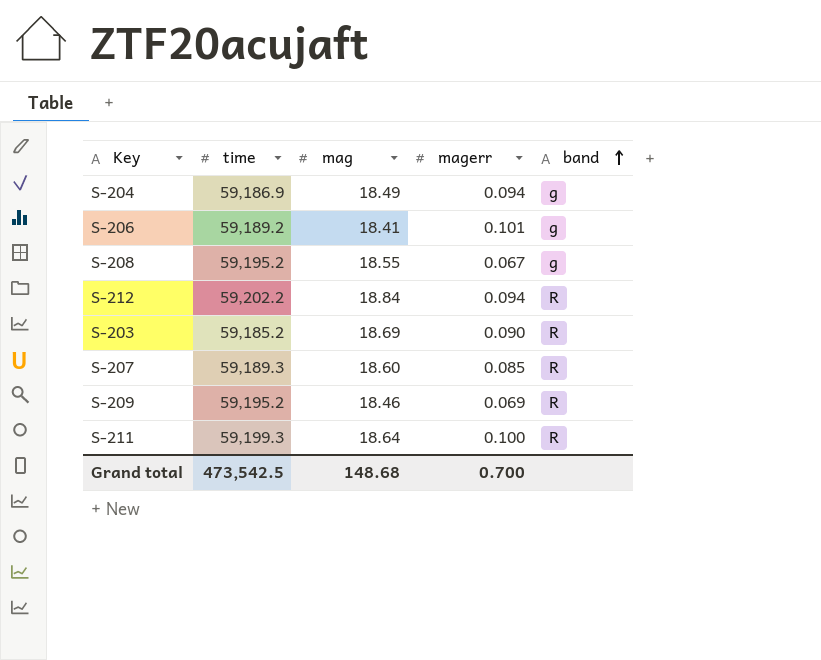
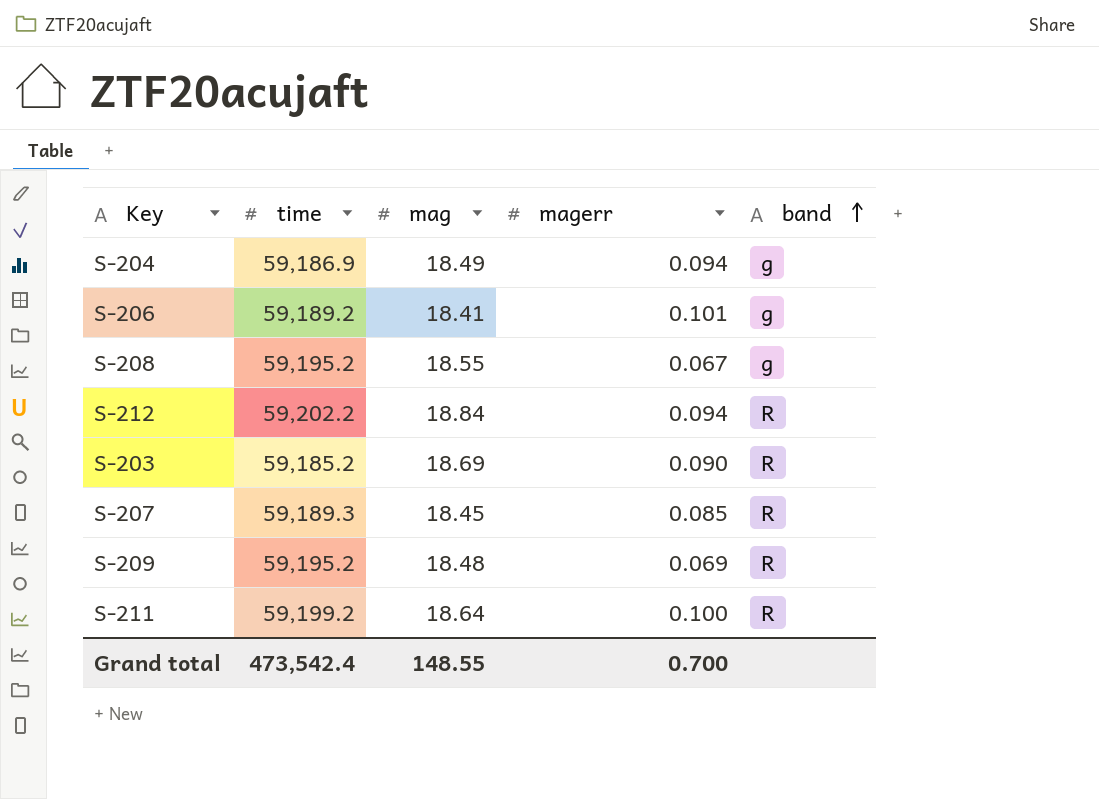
S-207 | mag: 18.60 -> 18.45
S-209 | mag: 18.46 -> 18.48
S-211 | time: 59,199.3 -> 59,199.2
Grand total | time: 473,542.5 -> 473,542.4
Grand total | mag: 148.68 -> 148.55

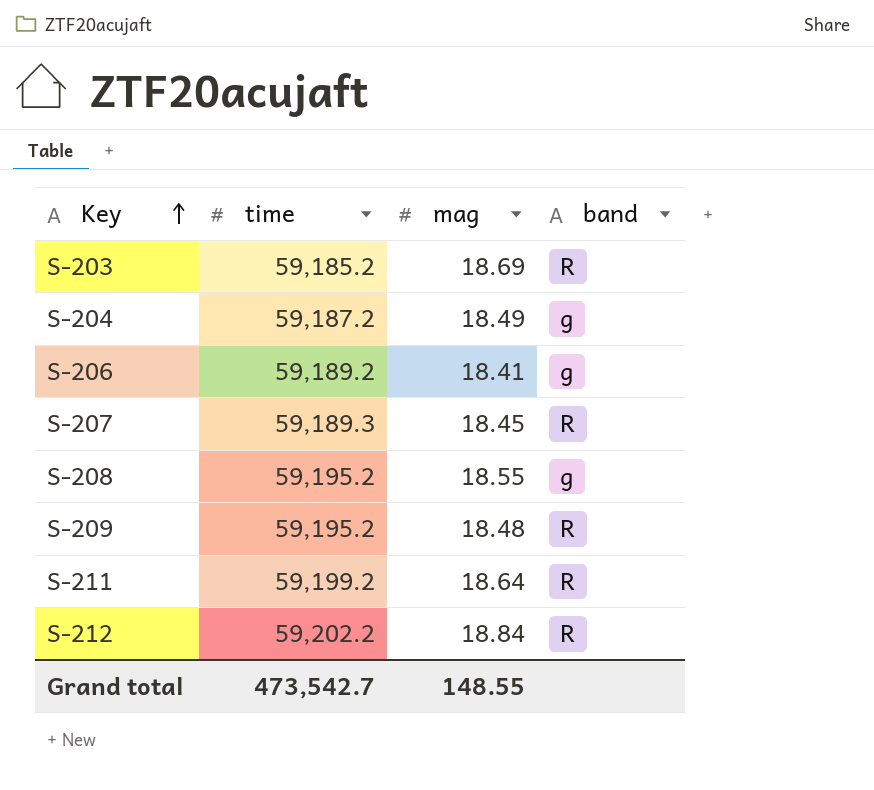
row order: band ascending -> Key ascending
column magerr | position: 4 -> none
S-204 | time: 59,186.9 -> 59,187.2
Grand total | time: 473,542.4 -> 473,542.7

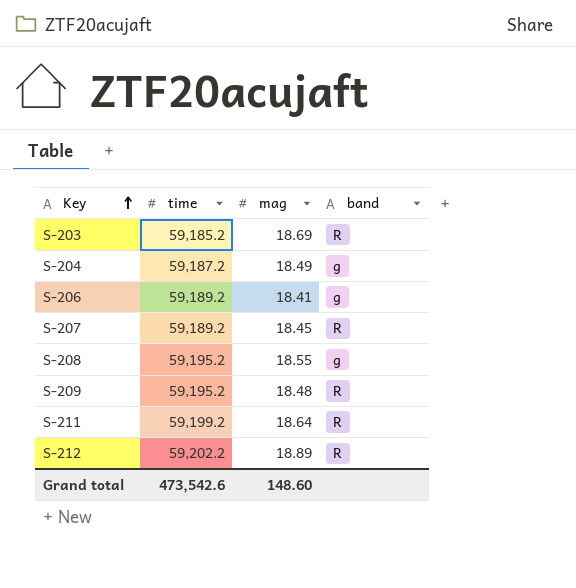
S-207 | time: 59,189.3 -> 59,189.2
S-212 | mag: 18.84 -> 18.89
Grand total | time: 473,542.7 -> 473,542.6
Grand total | mag: 148.55 -> 148.60

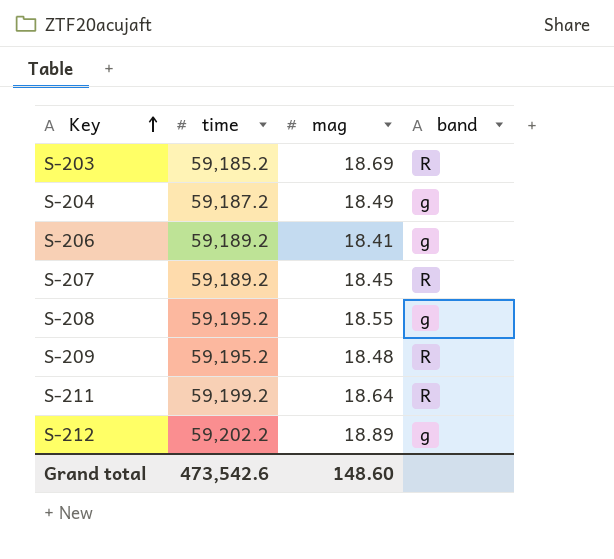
S-212 | band: R -> g

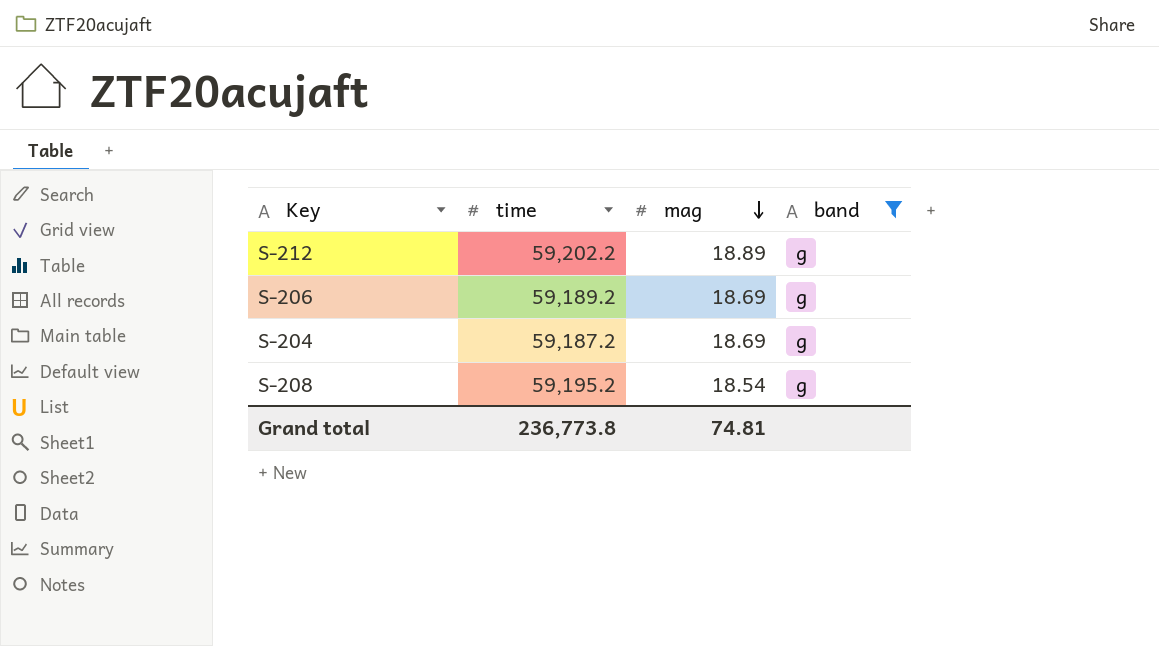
filter: none -> band = g
row order: Key ascending -> mag descending
S-206 | mag: 18.41 -> 18.69
S-204 | mag: 18.49 -> 18.69
S-208 | mag: 18.55 -> 18.54
Grand total | time: 473,542.6 -> 236,773.8
Grand total | mag: 148.60 -> 74.81

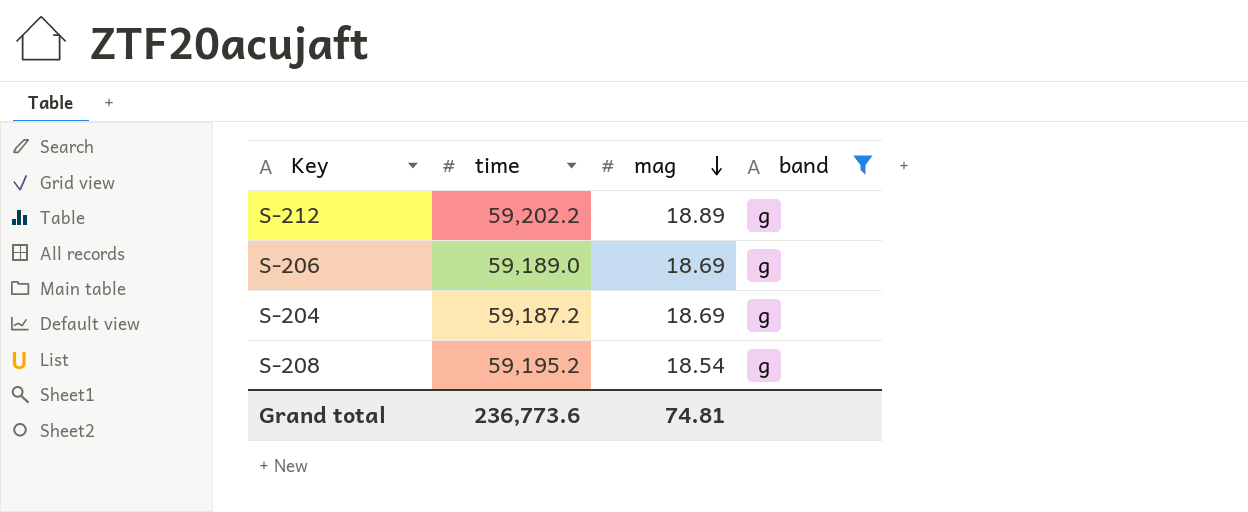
S-206 | time: 59,189.2 -> 59,189.0
Grand total | time: 236,773.8 -> 236,773.6

